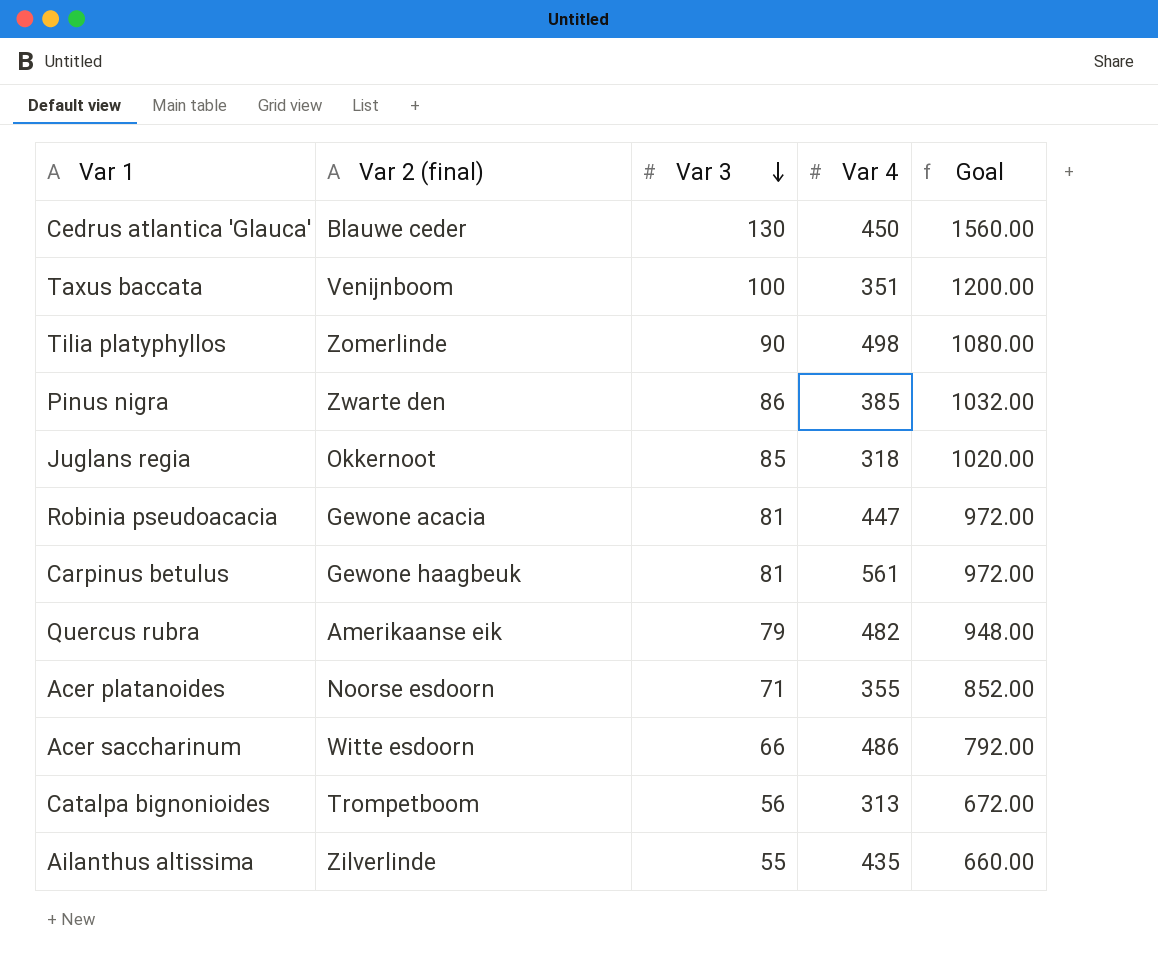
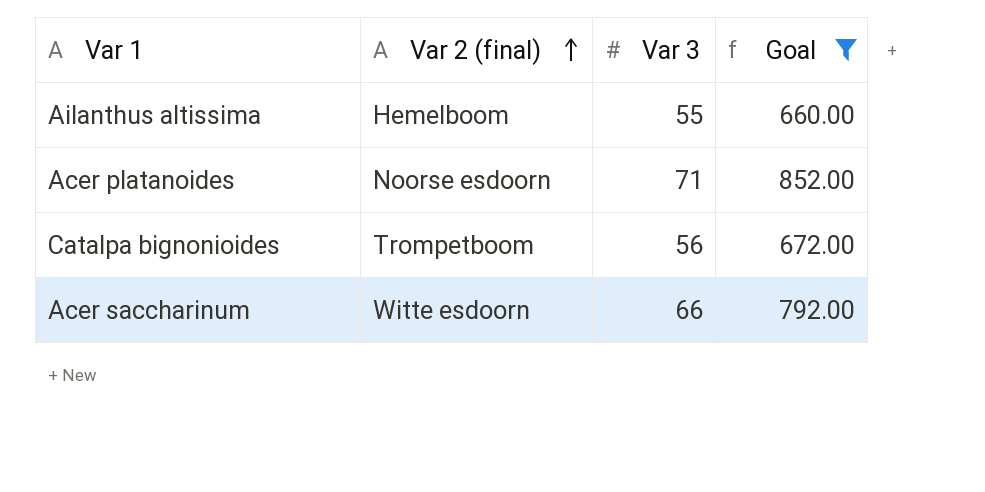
filter: none -> Goal <= 852.00
row order: Var 3 descending -> Var 2 (final) ascending
column Var 4 | position: 4 -> none
Ailanthus altissima | Var 2 (final): Zilverlinde -> Hemelboom

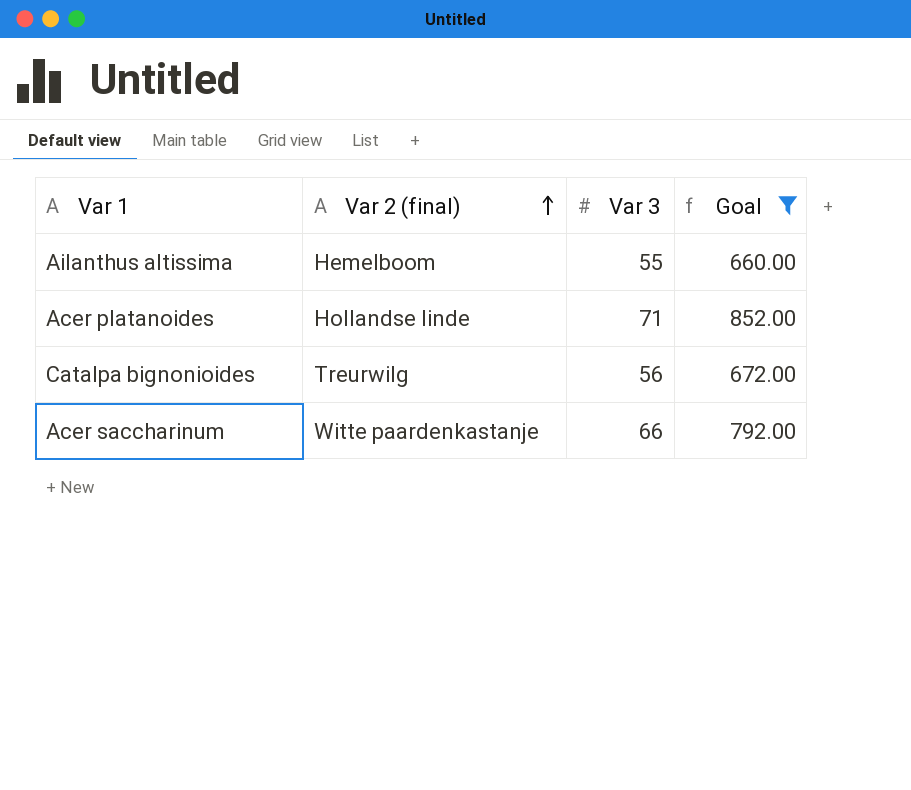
Acer platanoides | Var 2 (final): Noorse esdoorn -> Hollandse linde
Catalpa bignonioides | Var 2 (final): Trompetboom -> Treurwilg
Acer saccharinum | Var 2 (final): Witte esdoorn -> Witte paardenkastanje

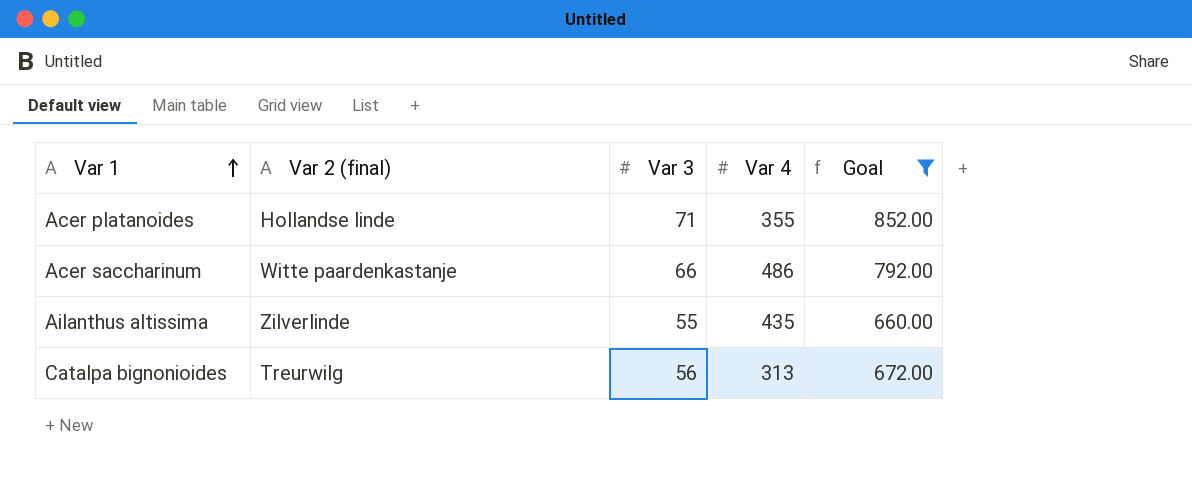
row order: Var 2 (final) ascending -> Var 1 ascending
column Var 4 | position: none -> 4
Ailanthus altissima | Var 2 (final): Hemelboom -> Zilverlinde

